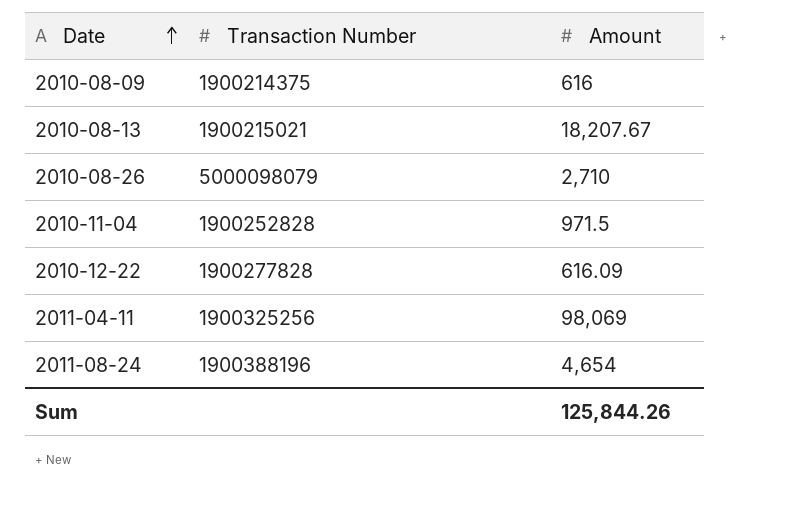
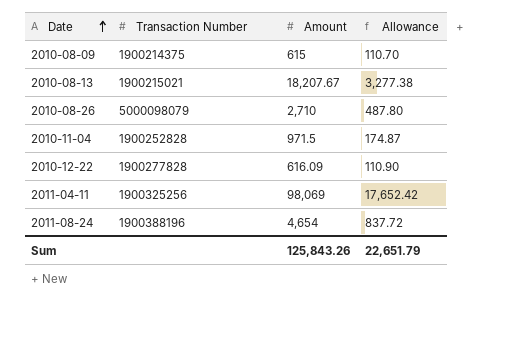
column Allowance | formula: none -> [Amount] * 0.18
2010-08-09 | Amount: 616 -> 615
Sum | Amount: 125,844.26 -> 125,843.26

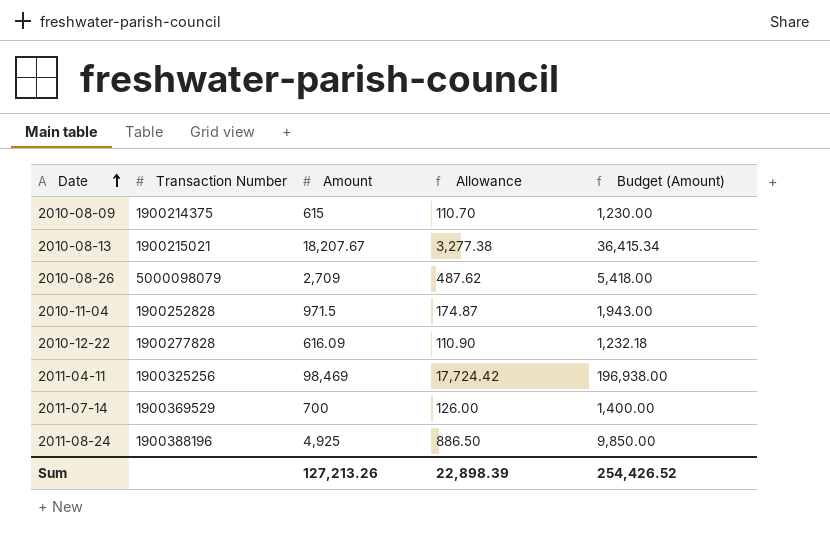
column Budget (Amount) | formula: none -> [Amount] * 2
2010-08-26 | Amount: 2,710 -> 2,709
2010-08-26 | Allowance: 487.80 -> 487.62
2011-04-11 | Amount: 98,069 -> 98,469
2011-04-11 | Allowance: 17,652.42 -> 17,724.42
row 2011-07-14: none -> 1900369529 | 700 | 126.00 | 1,400.00
2011-08-24 | Amount: 4,654 -> 4,925
2011-08-24 | Allowance: 837.72 -> 886.50
Sum | Amount: 125,843.26 -> 127,213.26
Sum | Allowance: 22,651.79 -> 22,898.39

